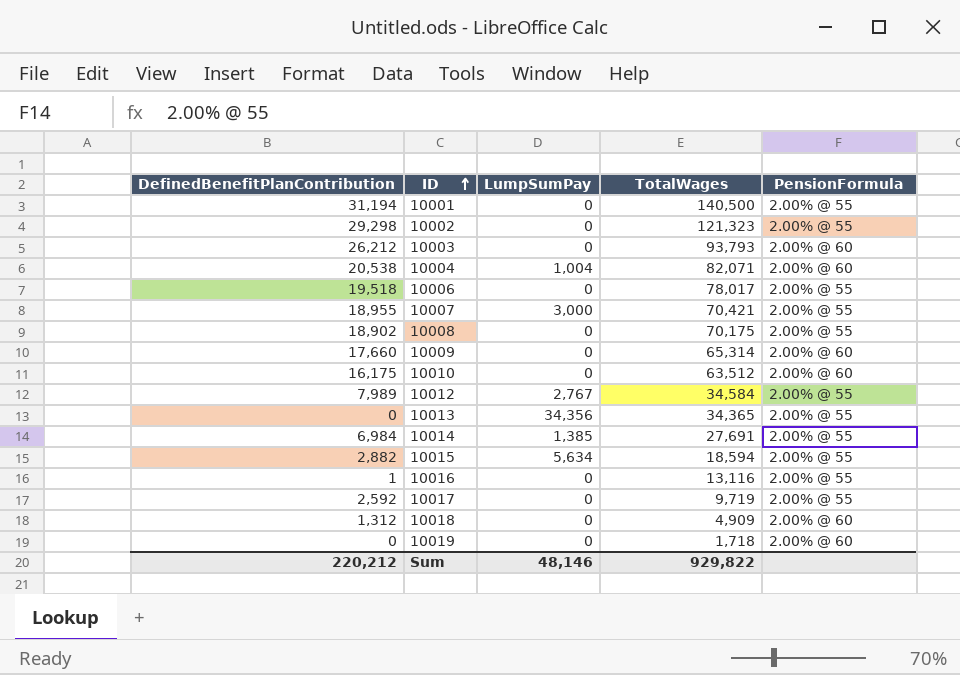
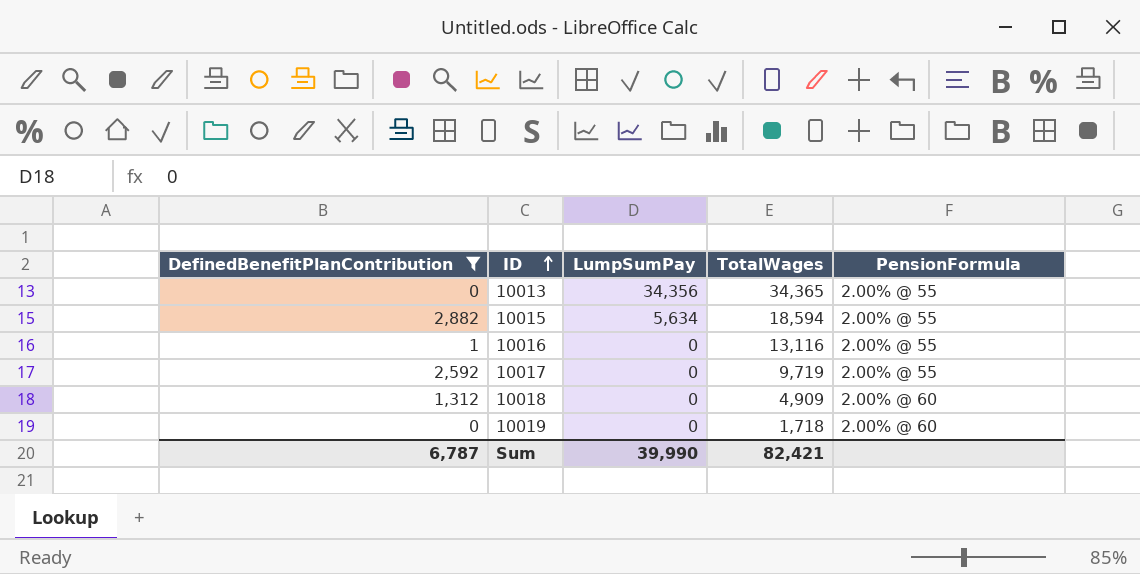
filter: none -> DefinedBenefitPlanContribution <= 2,882
Sum | DefinedBenefitPlanContribution: 220,212 -> 6,787
Sum | LumpSumPay: 48,146 -> 39,990
Sum | TotalWages: 929,822 -> 82,421

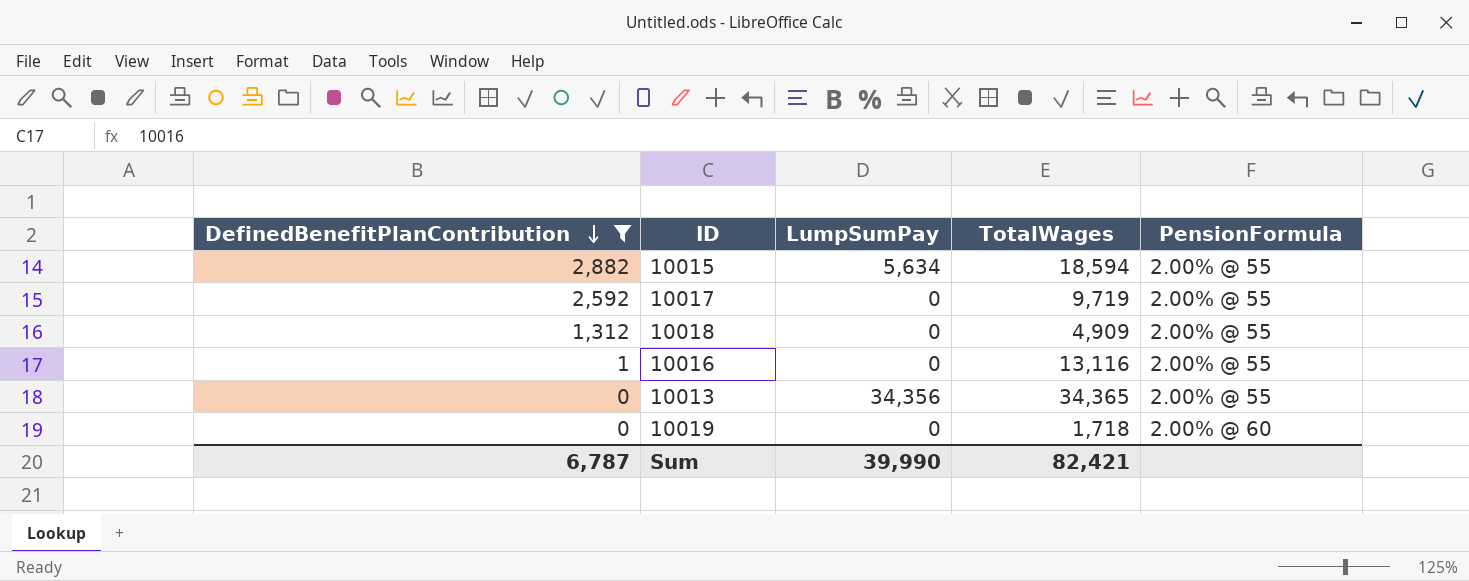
row order: ID ascending -> DefinedBenefitPlanContribution descending
10018 | PensionFormula: 2.00% @ 60 -> 2.00% @ 55

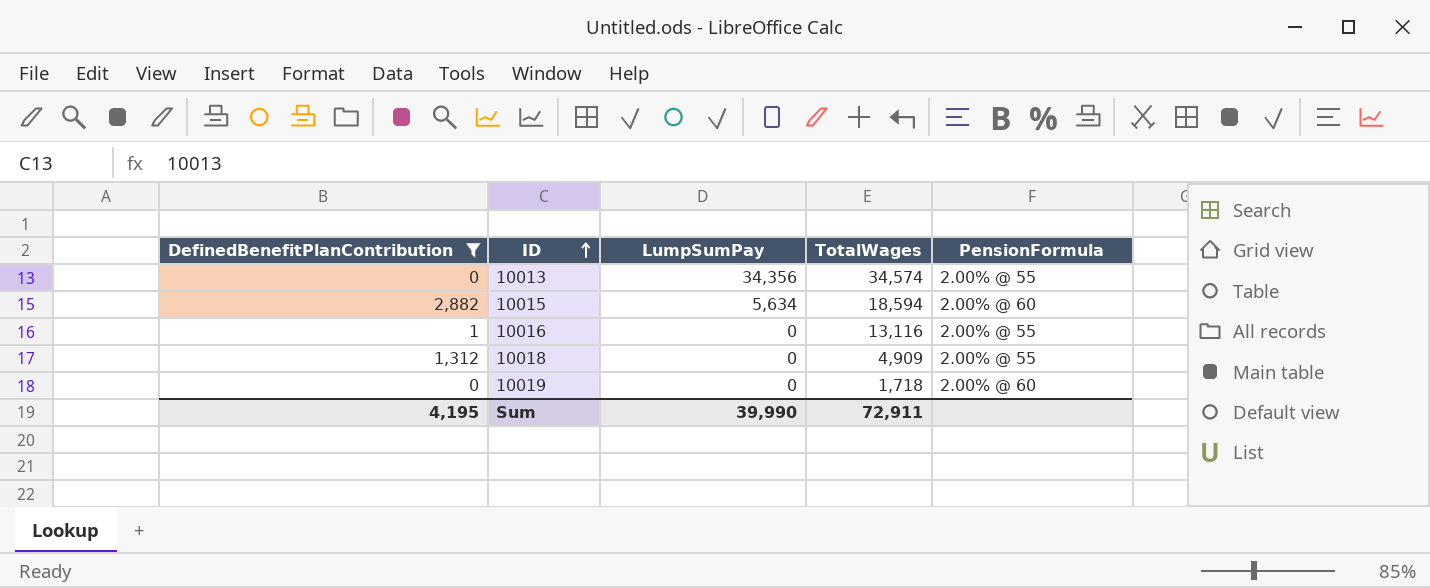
row order: DefinedBenefitPlanContribution descending -> ID ascending
row 10017: 2,592 | 0 | 9,719 | 2.00% @ 55 -> none
10013 | TotalWages: 34,365 -> 34,574
10015 | PensionFormula: 2.00% @ 55 -> 2.00% @ 60
Sum | DefinedBenefitPlanContribution: 6,787 -> 4,195
Sum | TotalWages: 82,421 -> 72,911

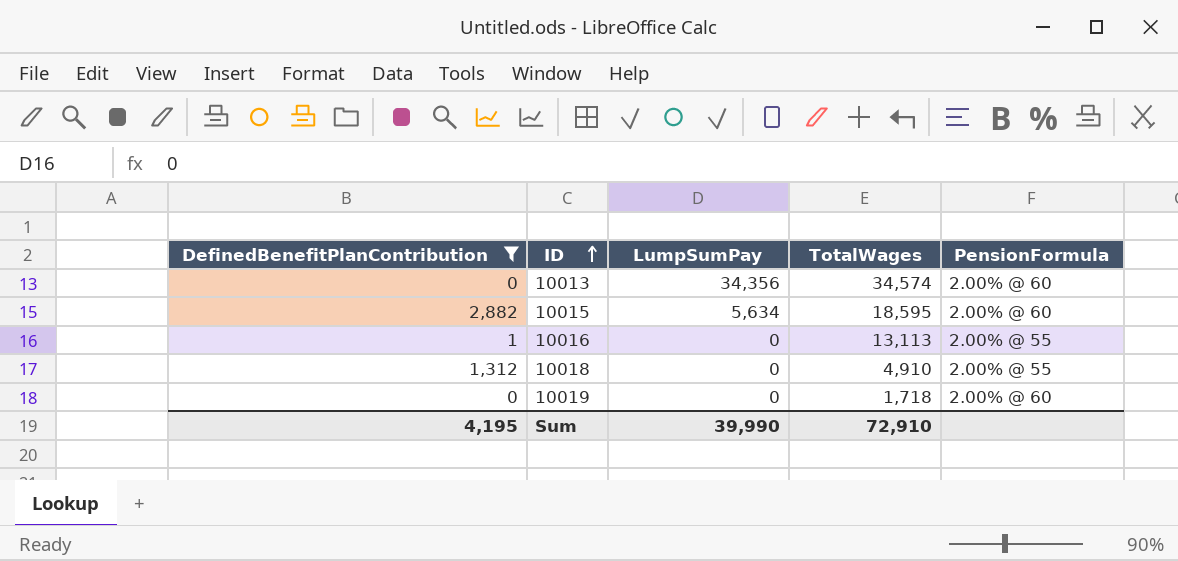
10013 | PensionFormula: 2.00% @ 55 -> 2.00% @ 60
10015 | TotalWages: 18,594 -> 18,595
10016 | TotalWages: 13,116 -> 13,113
10018 | TotalWages: 4,909 -> 4,910
Sum | TotalWages: 72,911 -> 72,910

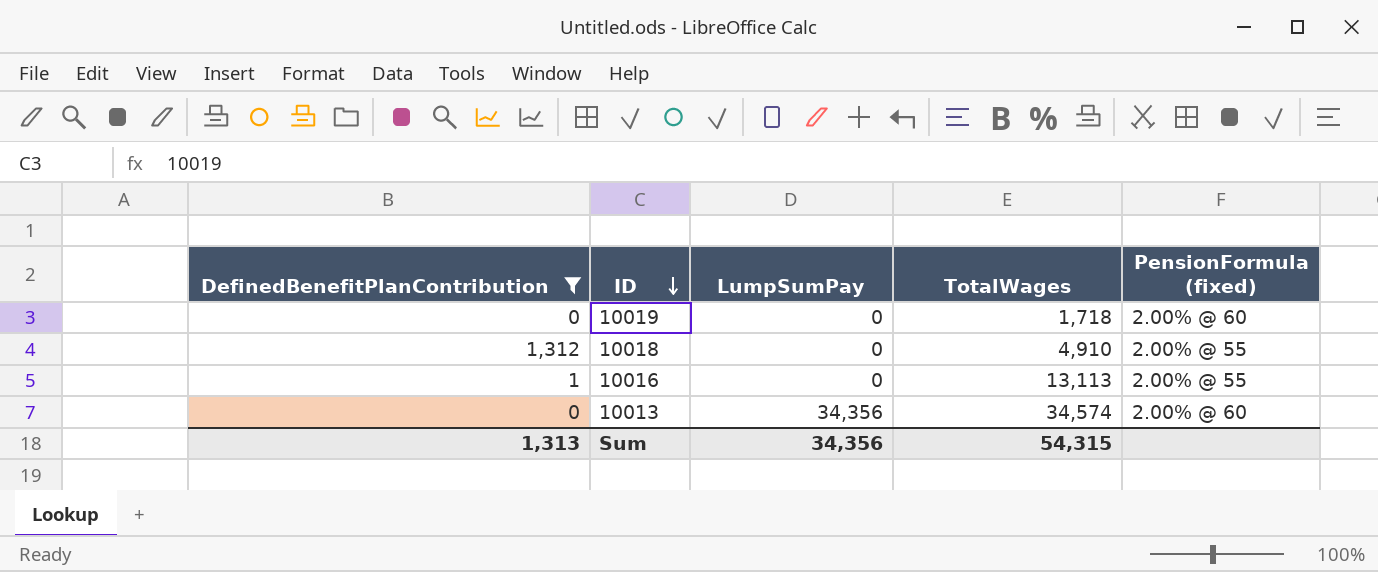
row order: ID ascending -> ID descending
column name: PensionFormula -> PensionFormula (fixed)
row 10015: 2,882 | 5,634 | 18,595 | 2.00% @ 60 -> none
Sum | DefinedBenefitPlanContribution: 4,195 -> 1,313
Sum | LumpSumPay: 39,990 -> 34,356
Sum | TotalWages: 72,910 -> 54,315

